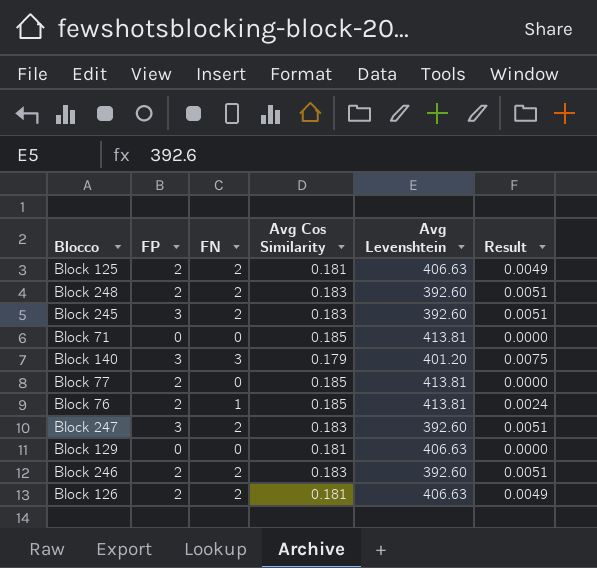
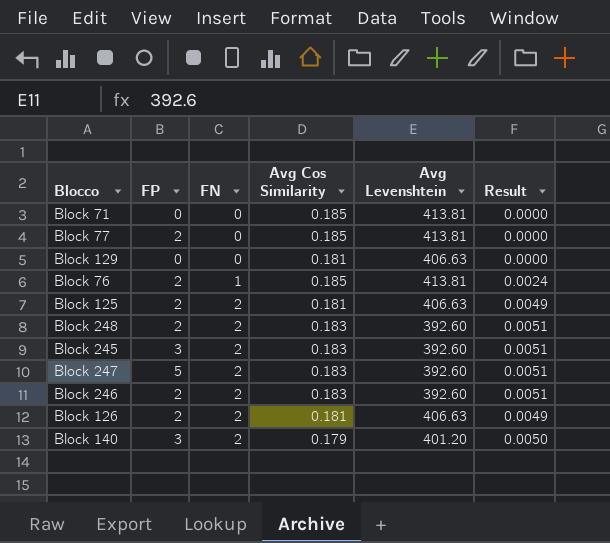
row order: none -> FN ascending
Block 247 | FP: 3 -> 5
Block 140 | FN: 3 -> 2
Block 140 | Result: 0.0075 -> 0.0050

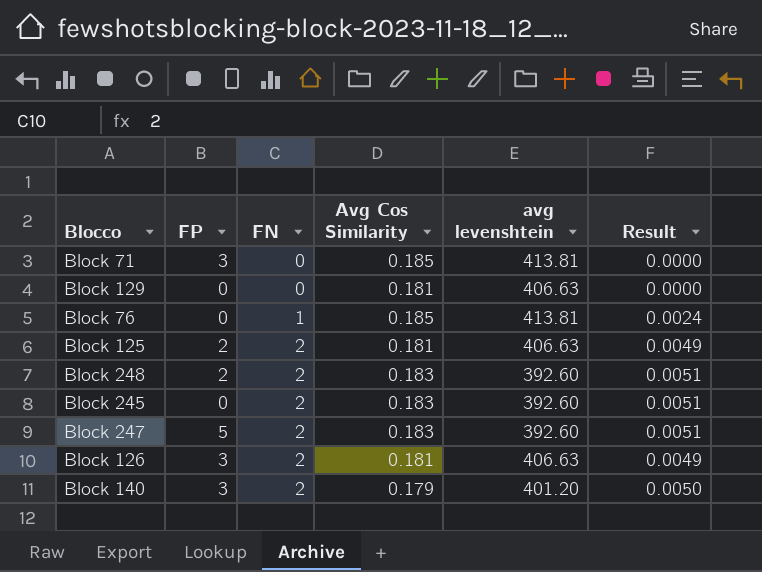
column name: Avg Levenshtein -> avg levenshtein
row Block 77: 2 | 0 | 0.185 | 413.81 | 0.0000 -> none
row Block 246: 2 | 2 | 0.183 | 392.60 | 0.0051 -> none
Block 71 | FP: 0 -> 3
Block 76 | FP: 2 -> 0
Block 245 | FP: 3 -> 0
Block 126 | FP: 2 -> 3

